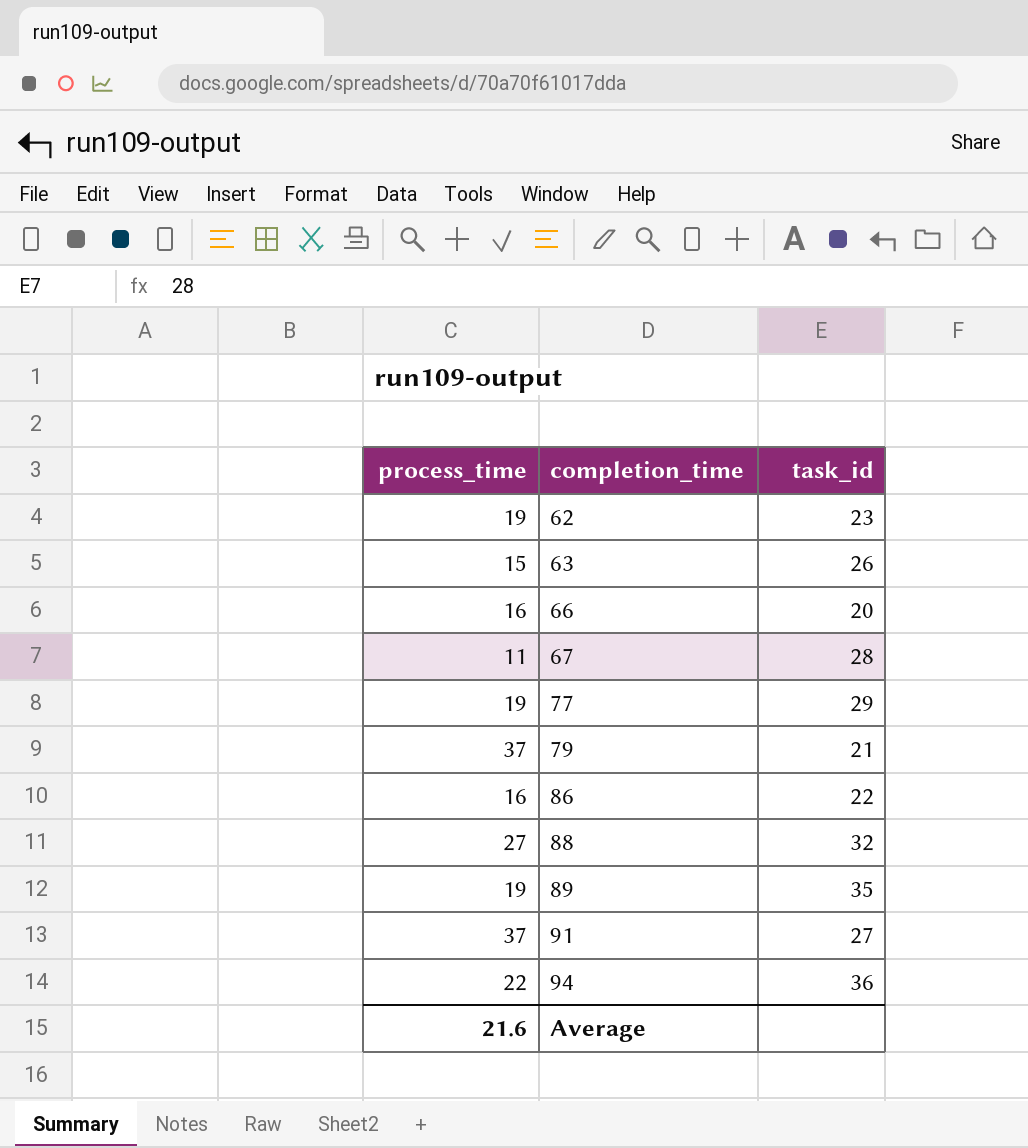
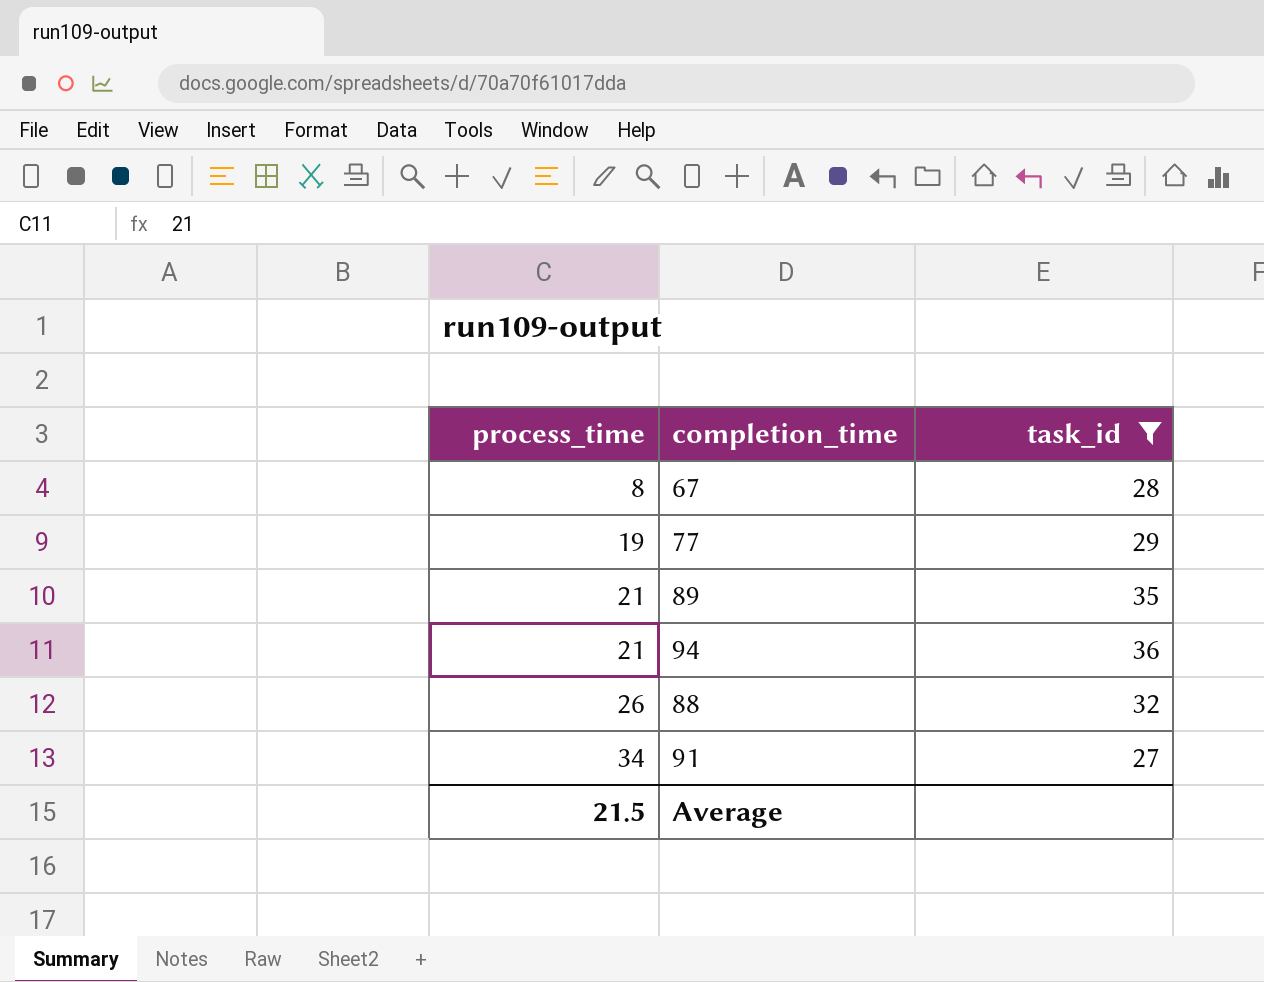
filter: none -> task_id >= 27
row order: completion_time ascending -> process_time ascending
67 | process_time: 11 -> 8
89 | process_time: 19 -> 21
94 | process_time: 22 -> 21
88 | process_time: 27 -> 26
91 | process_time: 37 -> 34
Average | process_time: 21.6 -> 21.5

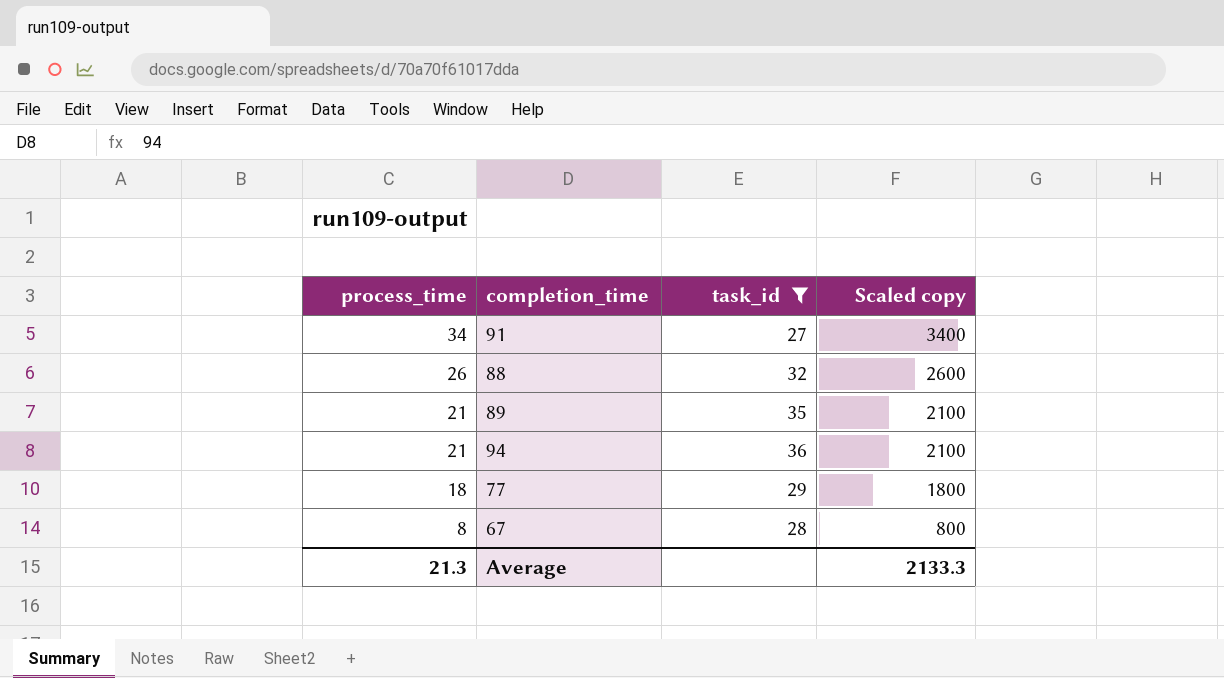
row order: process_time ascending -> process_time descending
column Scaled copy | formula: none -> [process_time] * 100
77 | process_time: 19 -> 18
Average | process_time: 21.5 -> 21.3

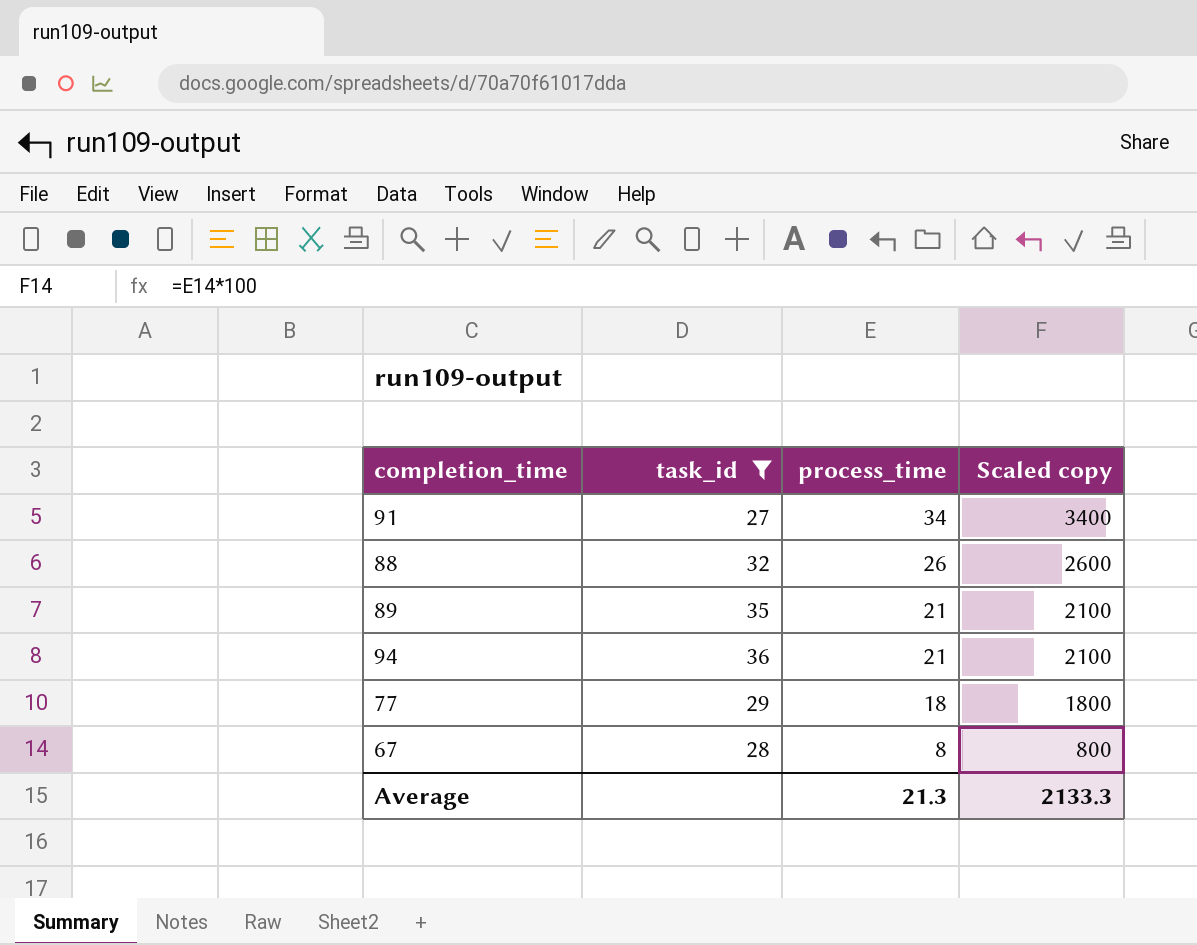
column process_time | position: 1 -> 3

